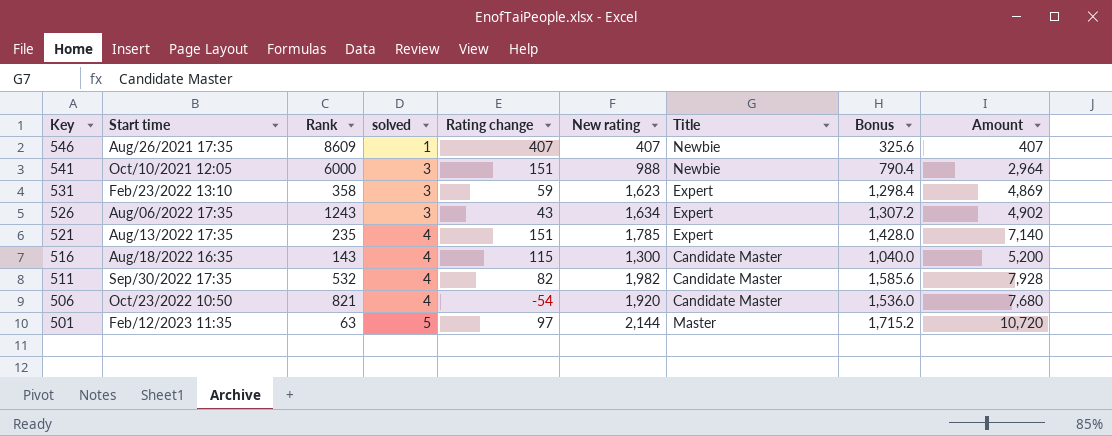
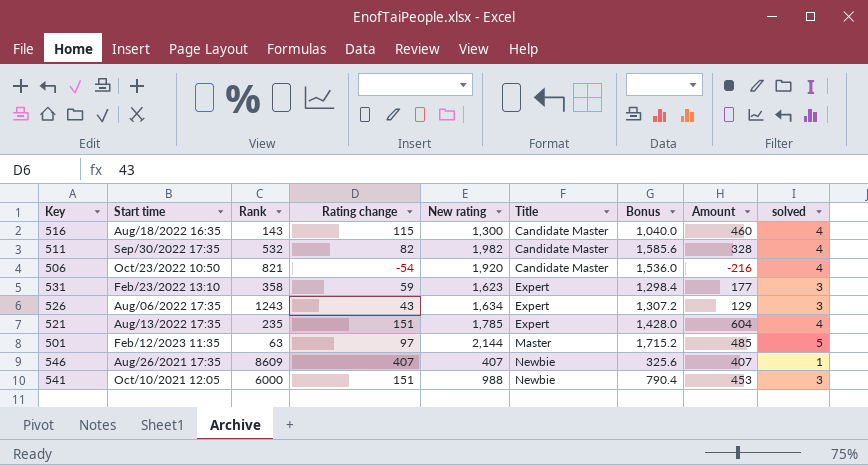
row order: Key descending -> Title ascending
column Amount | formula: [solved] * [New rating] -> [Rating change] * [solved]
column solved | position: 4 -> 9

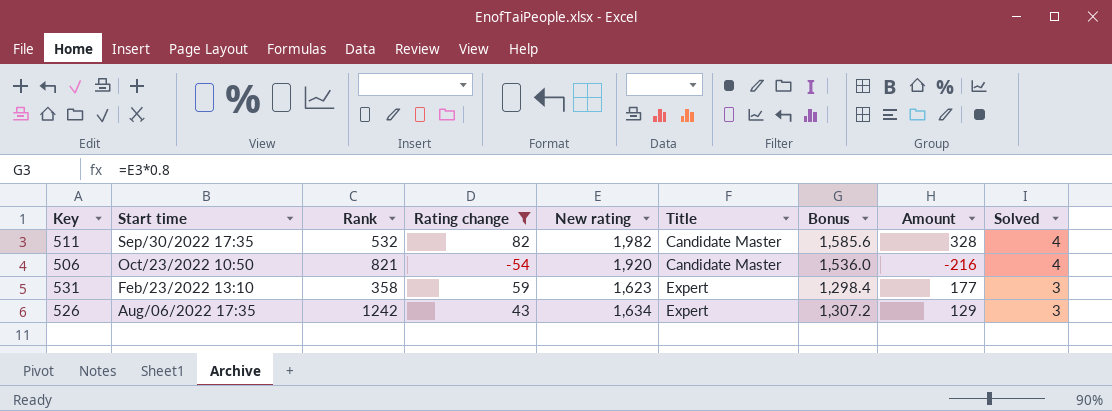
filter: none -> Rating change <= 82
column name: solved -> Solved
526 | Rank: 1243 -> 1242

